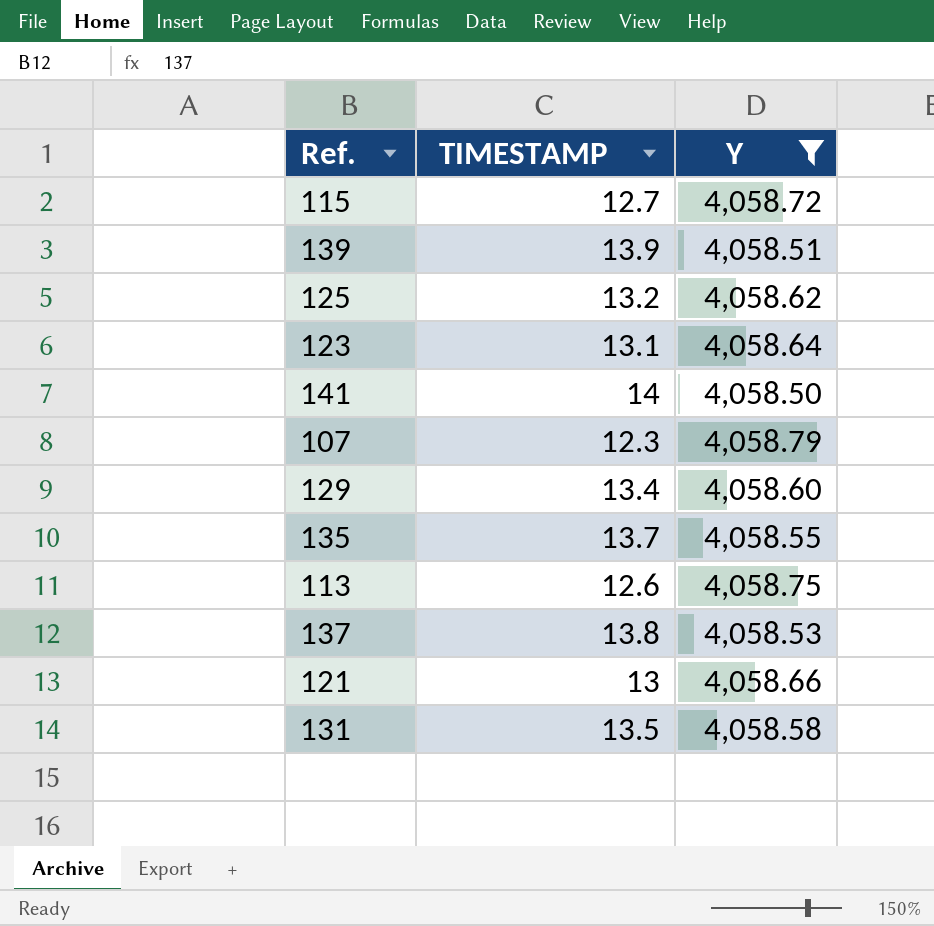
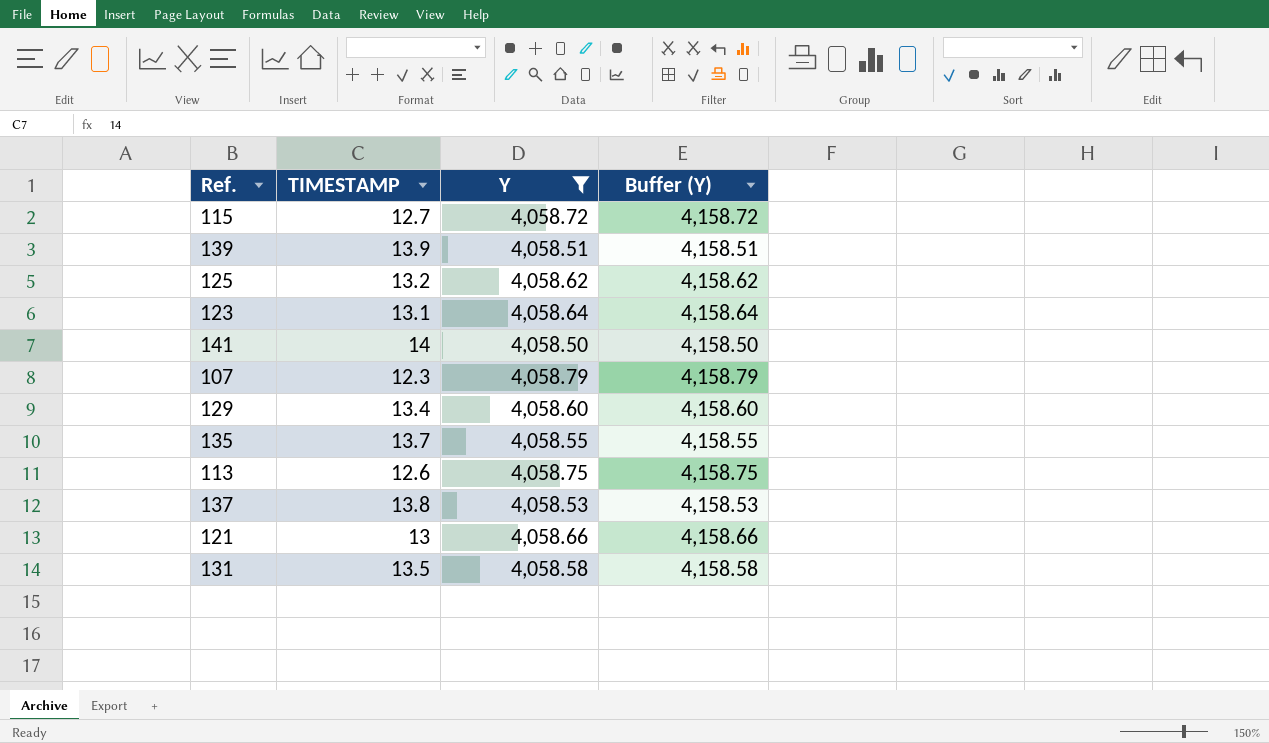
column Buffer (Y) | formula: none -> [Y] + 100

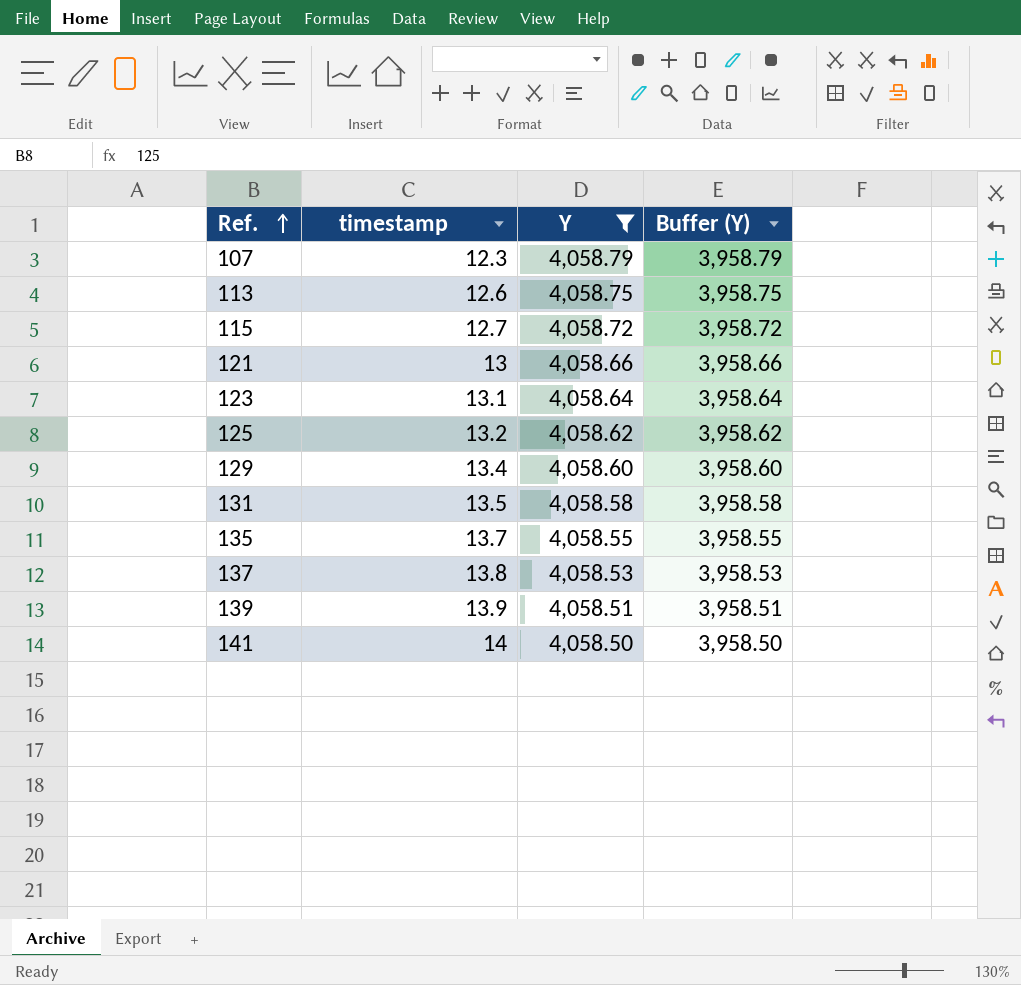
row order: none -> Ref. ascending
column name: TIMESTAMP -> timestamp
column Buffer (Y) | formula: [Y] + 100 -> [Y] - 100

